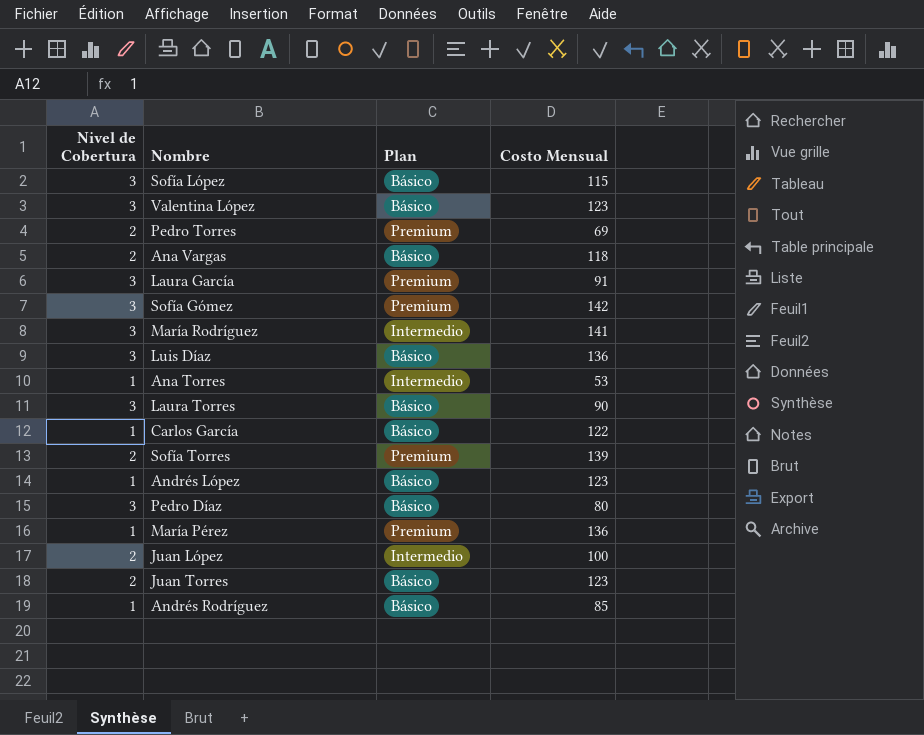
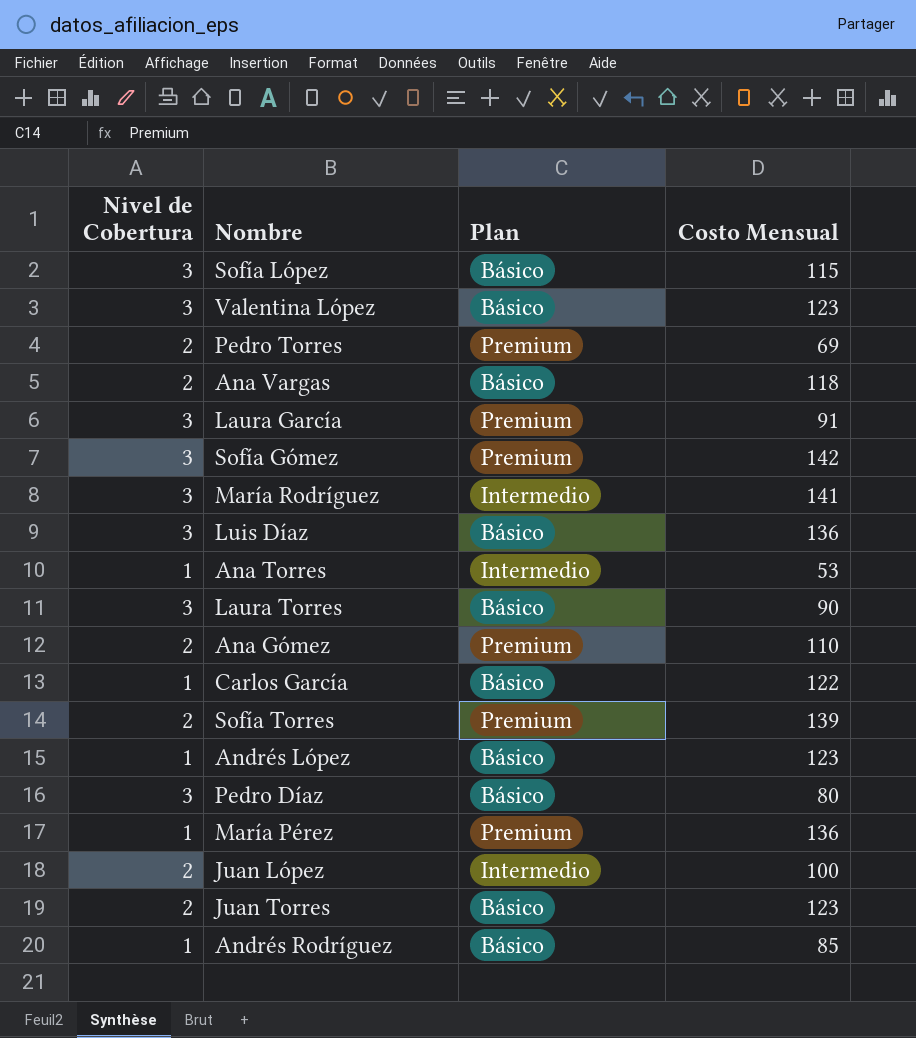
row Ana Gómez: none -> 2 | Premium | 110

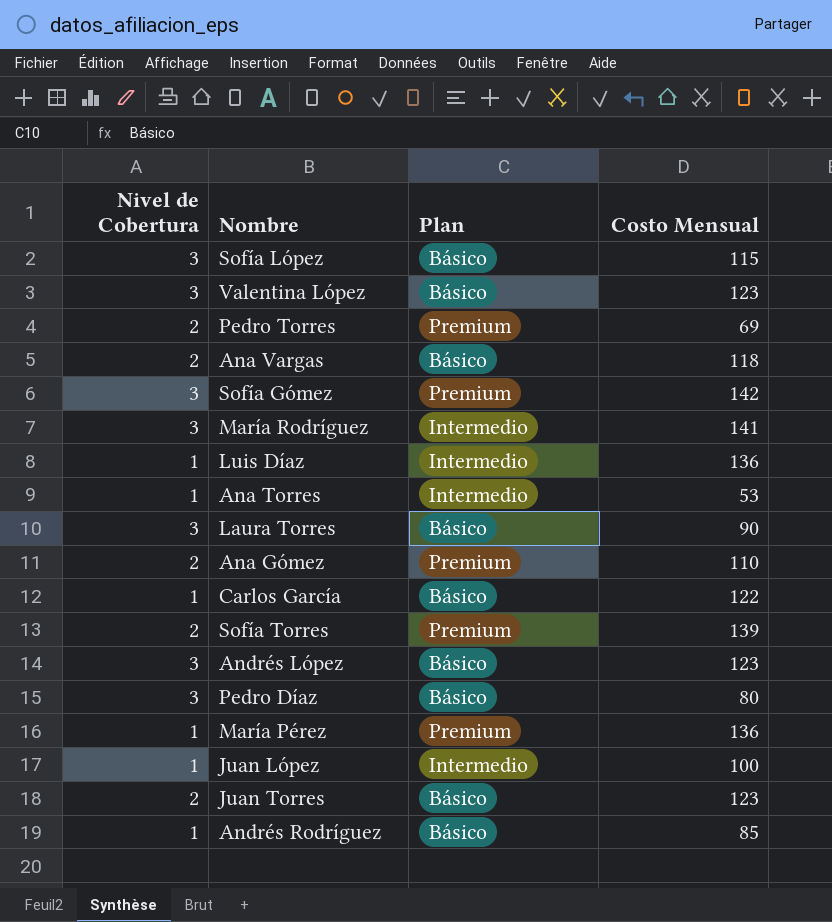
row Laura García: 3 | Premium | 91 -> none
Luis Díaz | Nivel de Cobertura: 3 -> 1
Luis Díaz | Plan: Básico -> Intermedio
Andrés López | Nivel de Cobertura: 1 -> 3
Juan López | Nivel de Cobertura: 2 -> 1

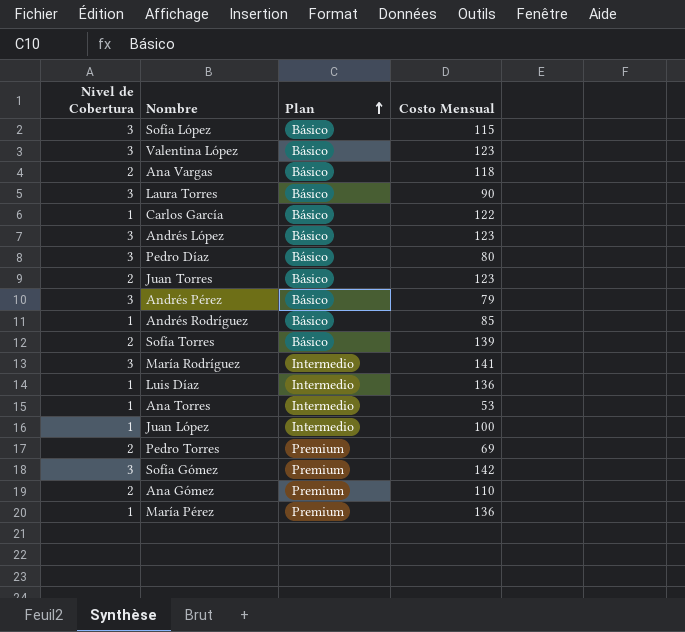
row order: none -> Plan ascending
row Andrés Pérez: none -> 3 | Básico | 79
Sofía Torres | Plan: Premium -> Básico

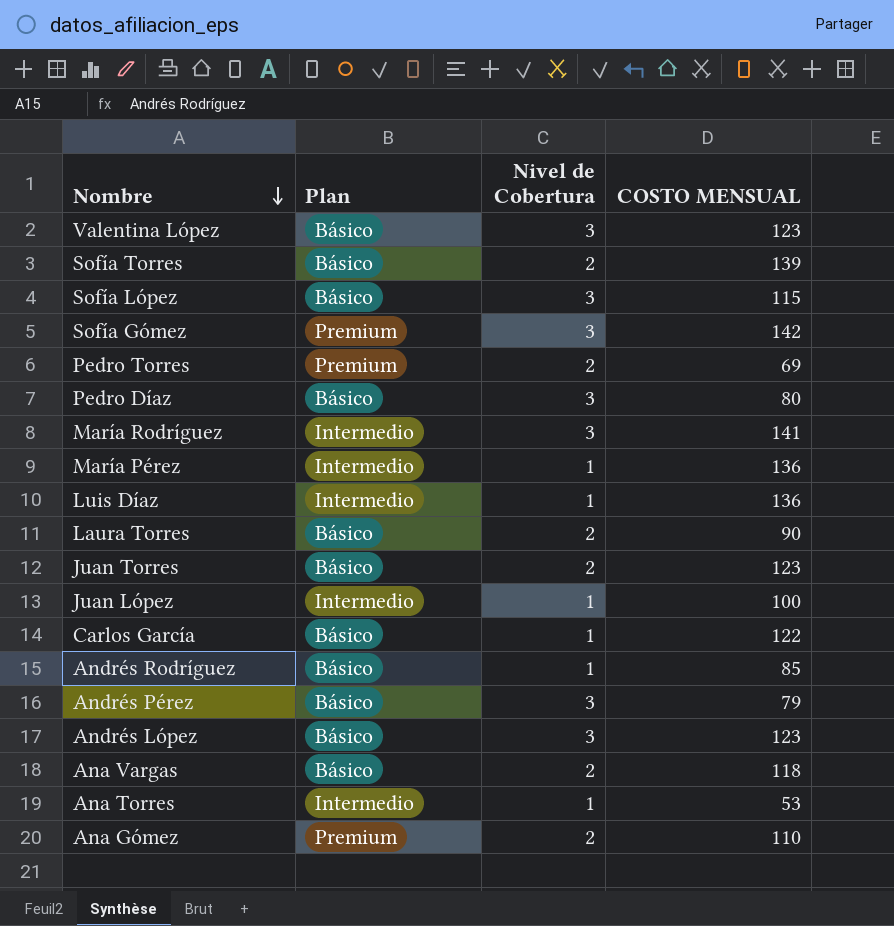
row order: Plan ascending -> Nombre descending
column Nivel de Cobertura | position: 1 -> 3
column name: Costo Mensual -> COSTO MENSUAL
María Pérez | Plan: Premium -> Intermedio
Laura Torres | Nivel de Cobertura: 3 -> 2

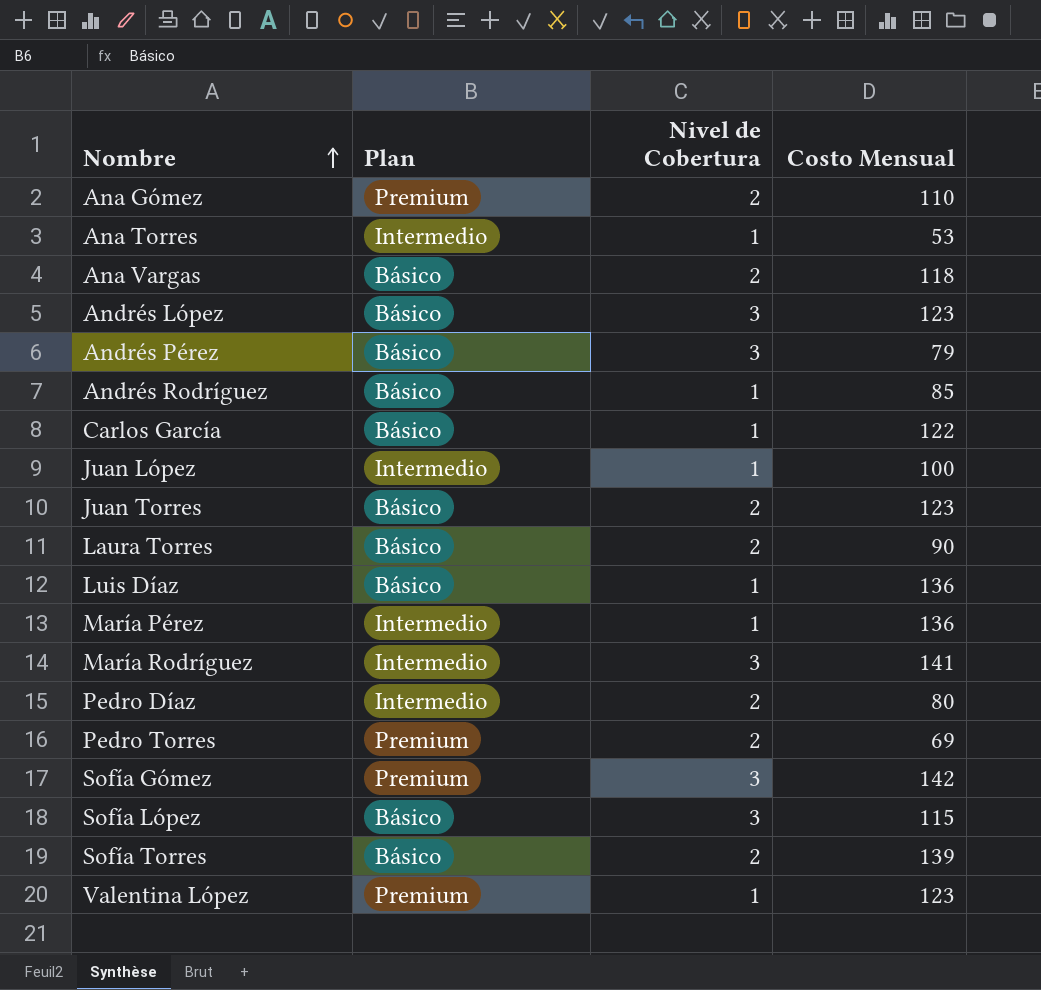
row order: Nombre descending -> Nombre ascending
column name: COSTO MENSUAL -> Costo Mensual
Luis Díaz | Plan: Intermedio -> Básico
Pedro Díaz | Plan: Básico -> Intermedio
Pedro Díaz | Nivel de Cobertura: 3 -> 2
Valentina López | Plan: Básico -> Premium
Valentina López | Nivel de Cobertura: 3 -> 1

